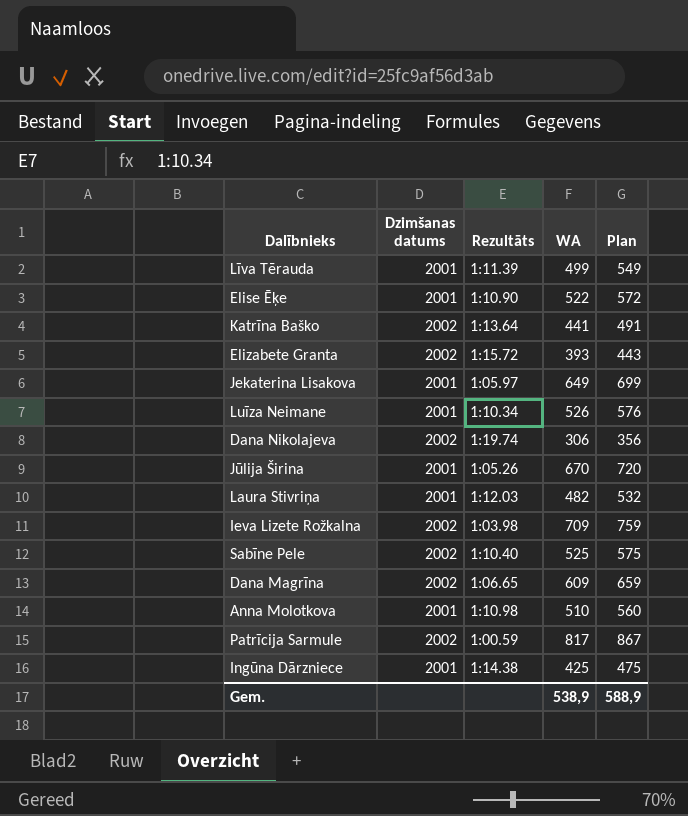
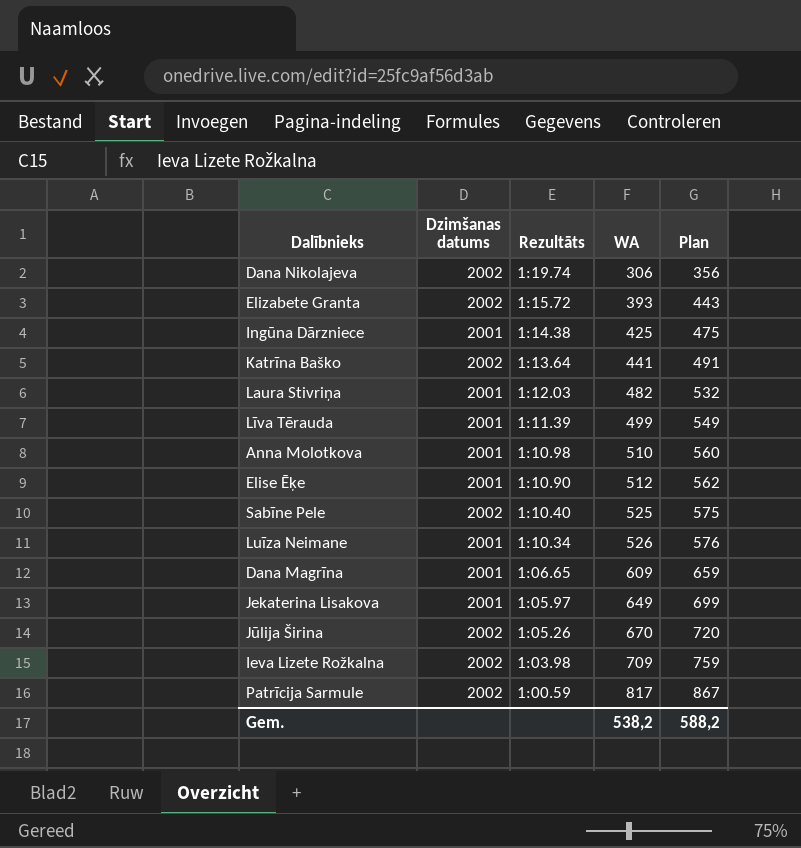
row order: none -> Rezultāts descending
Elise Ēķe | WA: 522 -> 512
Elise Ēķe | Plan: 572 -> 562
Dana Magrīna | Dzimšanas datums: 2002 -> 2001
Jūlija Širina | Dzimšanas datums: 2001 -> 2002
Gem. | WA: 538,9 -> 538,2
Gem. | Plan: 588,9 -> 588,2

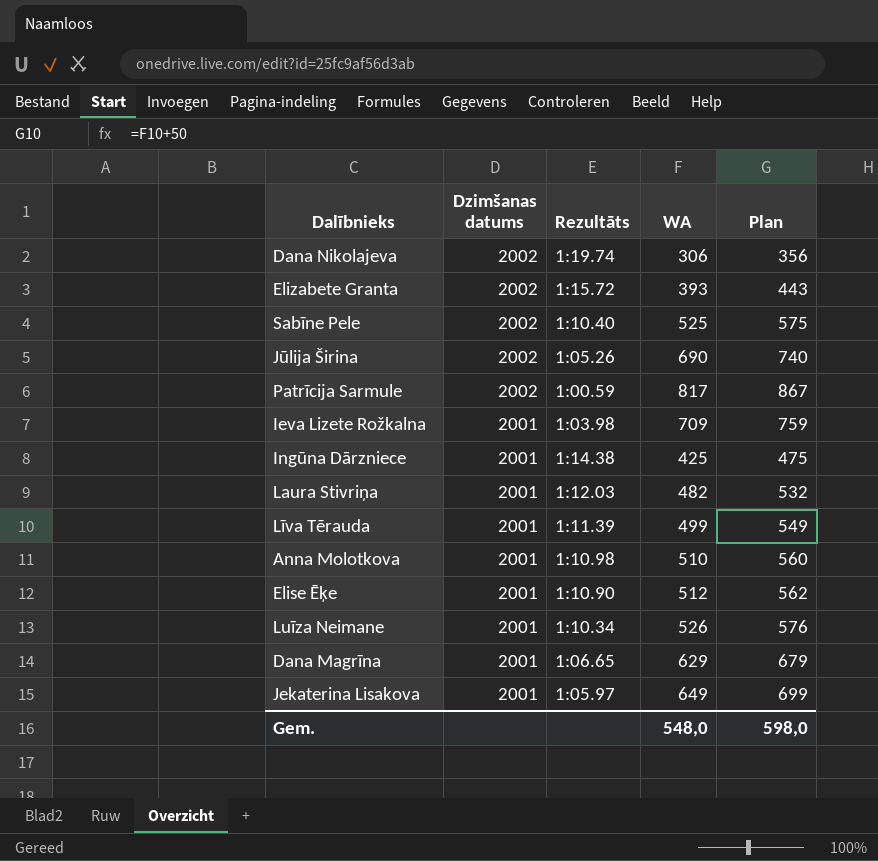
row order: Rezultāts descending -> Dzimšanas datums descending
row Katrīna Baško: 2002 | 1:13.64 | 441 | 491 -> none
Jūlija Širina | WA: 670 -> 690
Jūlija Širina | Plan: 720 -> 740
Ieva Lizete Rožkalna | Dzimšanas datums: 2002 -> 2001
Dana Magrīna | WA: 609 -> 629
Dana Magrīna | Plan: 659 -> 679
Gem. | WA: 538,2 -> 548,0
Gem. | Plan: 588,2 -> 598,0

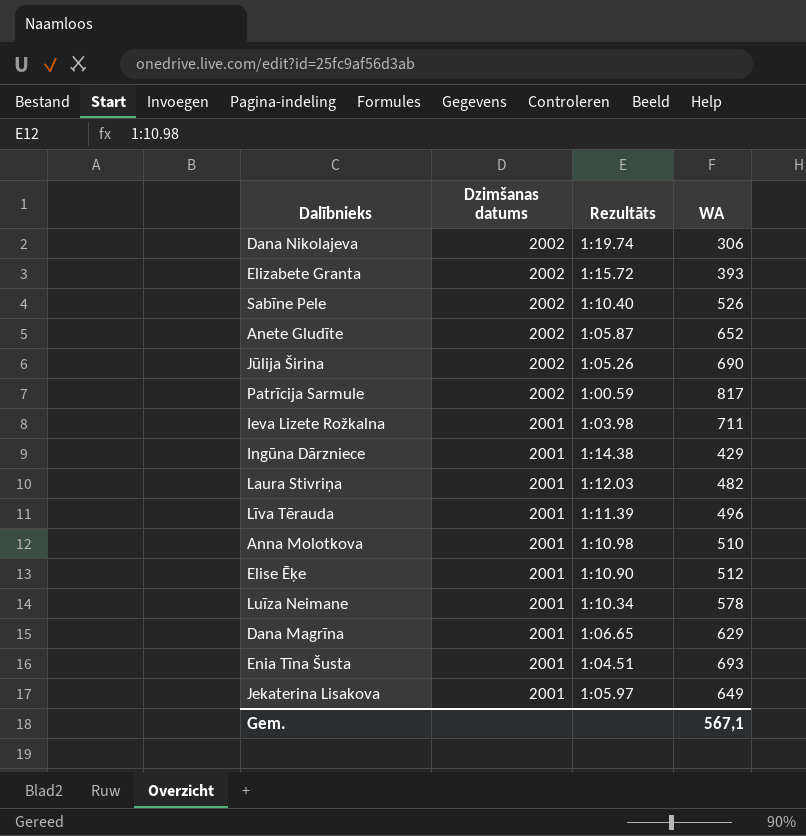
column Plan | formula: [WA] + 50 -> none
Sabīne Pele | WA: 525 -> 526
row Anete Gludīte: none -> 2002 | 1:05.87 | 652
Ieva Lizete Rožkalna | WA: 709 -> 711
Ingūna Dārzniece | WA: 425 -> 429
Līva Tērauda | WA: 499 -> 496
Luīza Neimane | WA: 526 -> 578
row Enia Tīna Šusta: none -> 2001 | 1:04.51 | 693
Gem. | WA: 548,0 -> 567,1

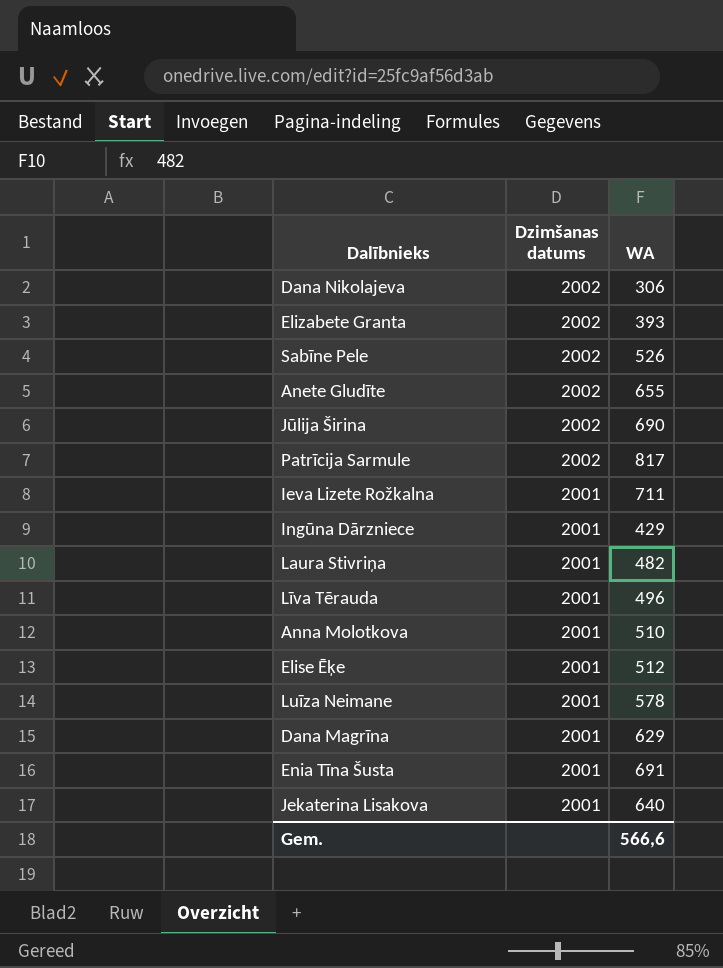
column Rezultāts | position: 3 -> none
Anete Gludīte | WA: 652 -> 655
Enia Tīna Šusta | WA: 693 -> 691
Jekaterina Lisakova | WA: 649 -> 640
Gem. | WA: 567,1 -> 566,6

